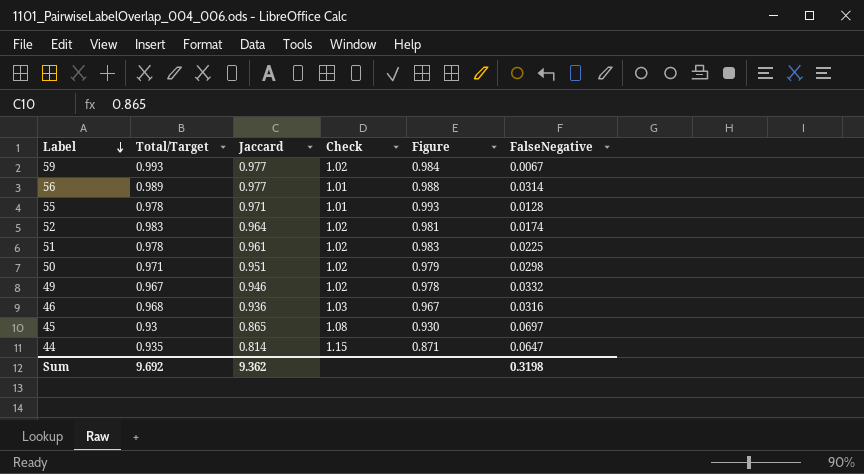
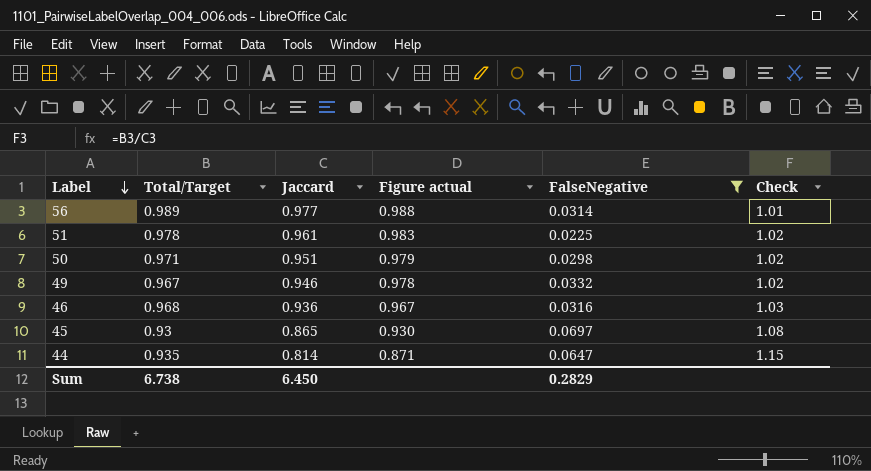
filter: none -> FalseNegative >= 0.0225
column name: Figure -> Figure actual
column Check | position: 4 -> 6
Sum | Total/Target: 9.692 -> 6.738
Sum | Jaccard: 9.362 -> 6.450
Sum | FalseNegative: 0.3198 -> 0.2829

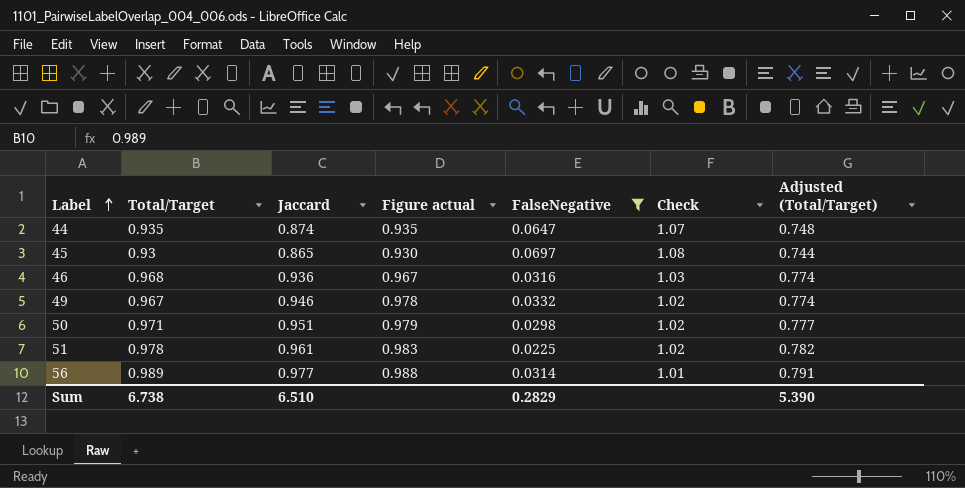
row order: Label descending -> Label ascending
column Adjusted (Total/Target) | formula: none -> [Total/Target] * 0.8
44 | Jaccard: 0.814 -> 0.874
44 | Figure actual: 0.871 -> 0.935
44 | Check: 1.15 -> 1.07
Sum | Jaccard: 6.450 -> 6.510

